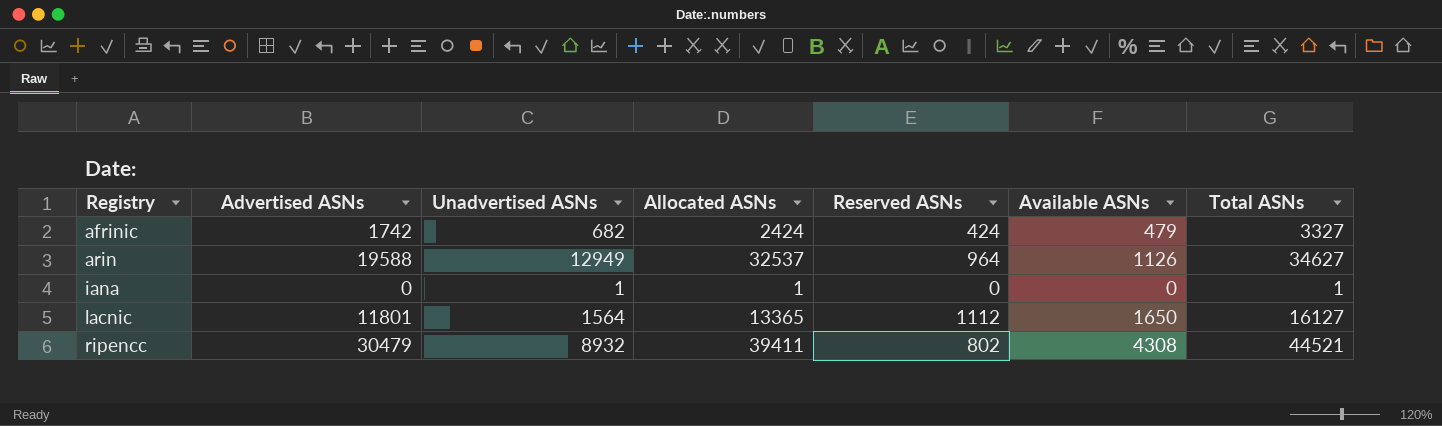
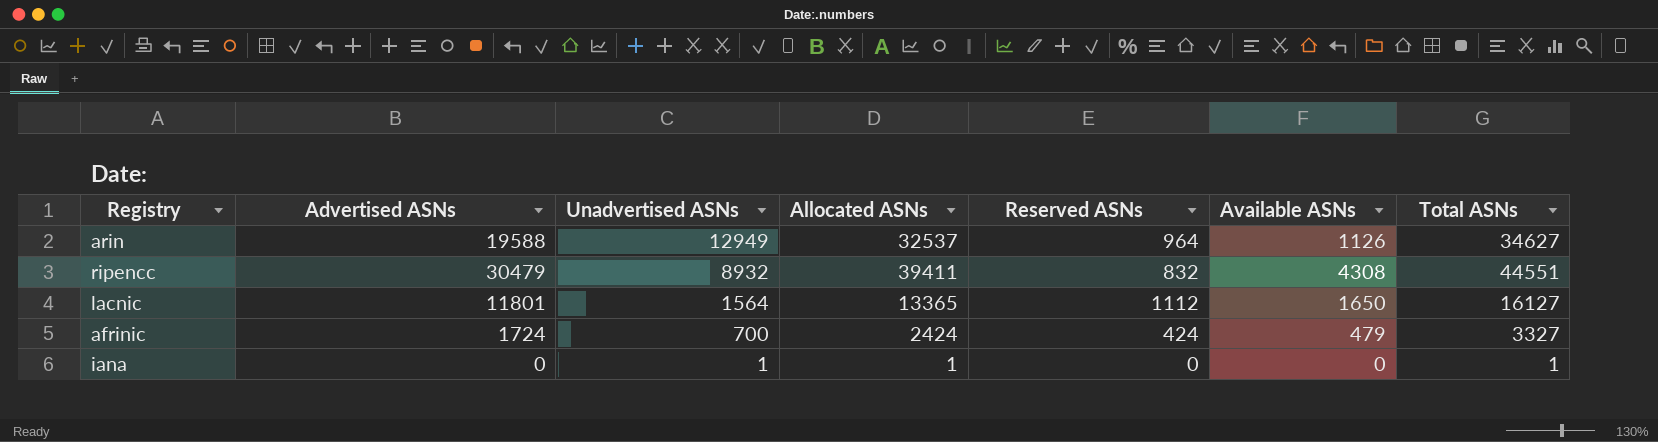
row order: Registry ascending -> Unadvertised ASNs descending
ripencc | Reserved ASNs: 802 -> 832
ripencc | Total ASNs: 44521 -> 44551
afrinic | Advertised ASNs: 1742 -> 1724
afrinic | Unadvertised ASNs: 682 -> 700

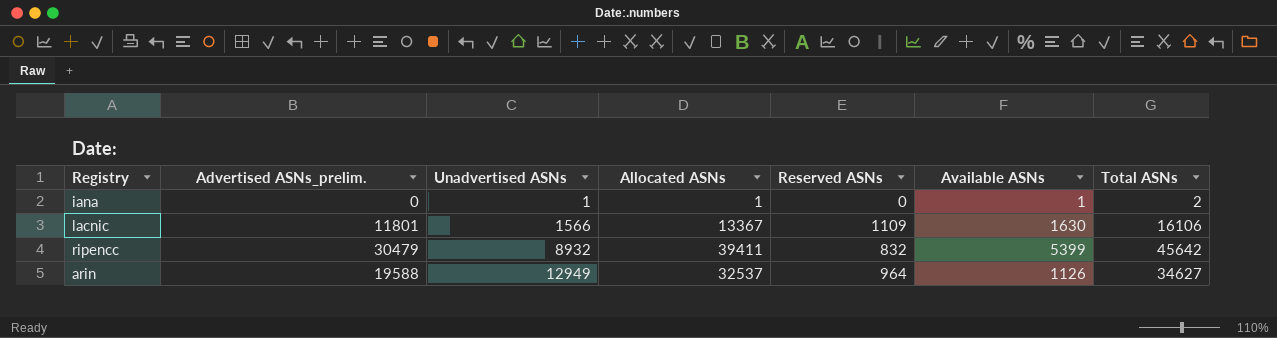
row order: Unadvertised ASNs descending -> Unadvertised ASNs ascending
column name: Advertised ASNs -> Advertised ASNs_prelim.
row afrinic: 1724 | 700 | 2424 | 424 | 479 | 3327 -> none
iana | Available ASNs: 0 -> 1
iana | Total ASNs: 1 -> 2
lacnic | Unadvertised ASNs: 1564 -> 1566
lacnic | Allocated ASNs: 13365 -> 13367
lacnic | Reserved ASNs: 1112 -> 1109
lacnic | Available ASNs: 1650 -> 1630
lacnic | Total ASNs: 16127 -> 16106
ripencc | Available ASNs: 4308 -> 5399
ripencc | Total ASNs: 44551 -> 45642

